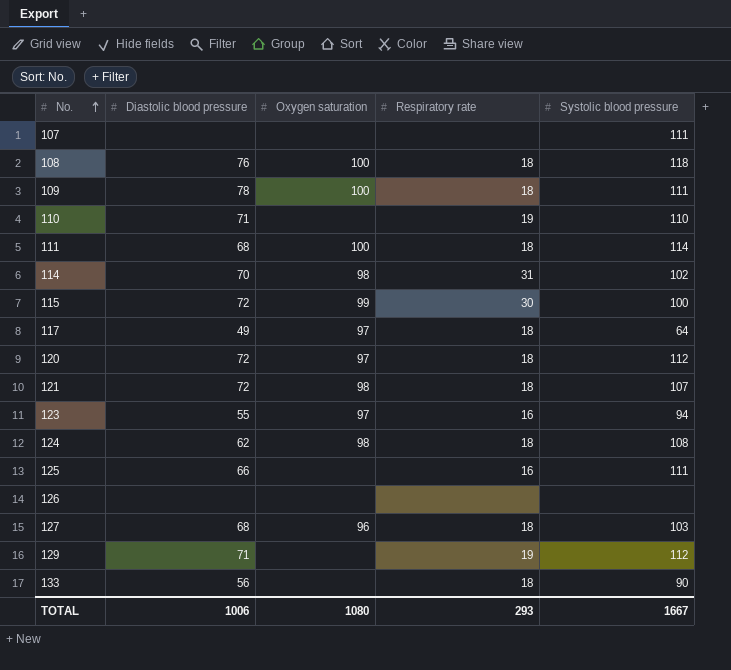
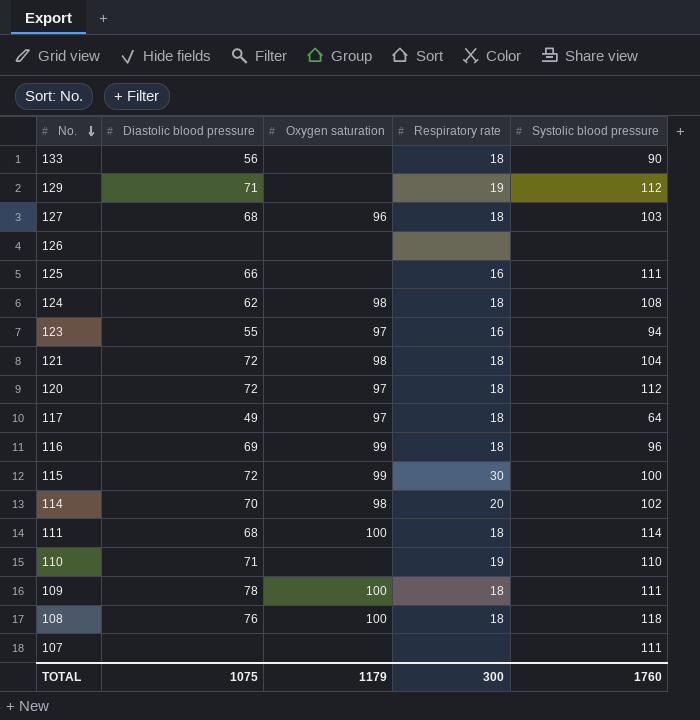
row order: No. ascending -> No. descending
121 | Systolic blood pressure: 107 -> 104
row 116: none -> 69 | 99 | 18 | 96
114 | Respiratory rate: 31 -> 20
TOTAL | Diastolic blood pressure: 1006 -> 1075
TOTAL | Oxygen saturation: 1080 -> 1179
TOTAL | Respiratory rate: 293 -> 300
TOTAL | Systolic blood pressure: 1667 -> 1760

